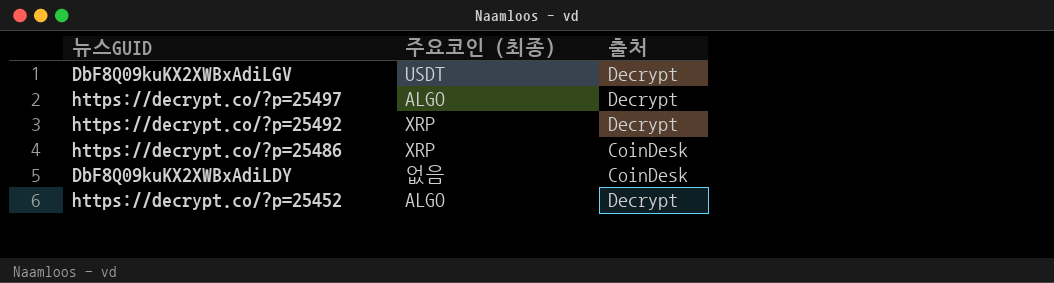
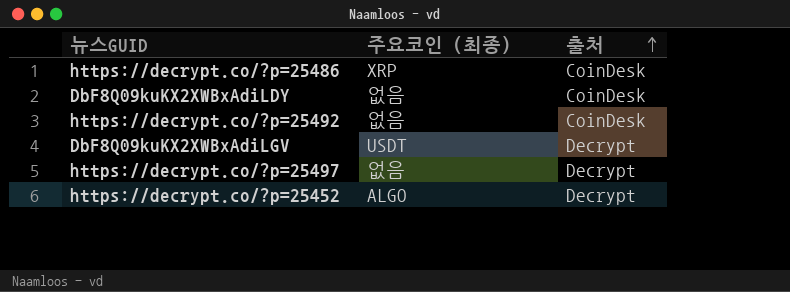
row order: none -> 출처 ascending
https://decrypt.co/?p=25492 | 주요코인 (최종): XRP -> 없음
https://decrypt.co/?p=25492 | 출처: Decrypt -> CoinDesk
https://decrypt.co/?p=25497 | 주요코인 (최종): ALGO -> 없음

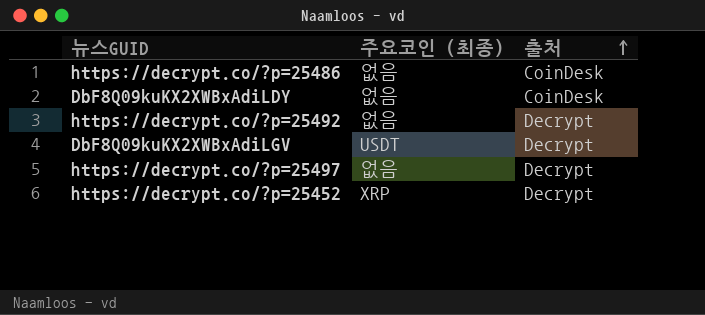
https://decrypt.co/?p=25486 | 주요코인 (최종): XRP -> 없음
https://decrypt.co/?p=25492 | 출처: CoinDesk -> Decrypt
https://decrypt.co/?p=25452 | 주요코인 (최종): ALGO -> XRP

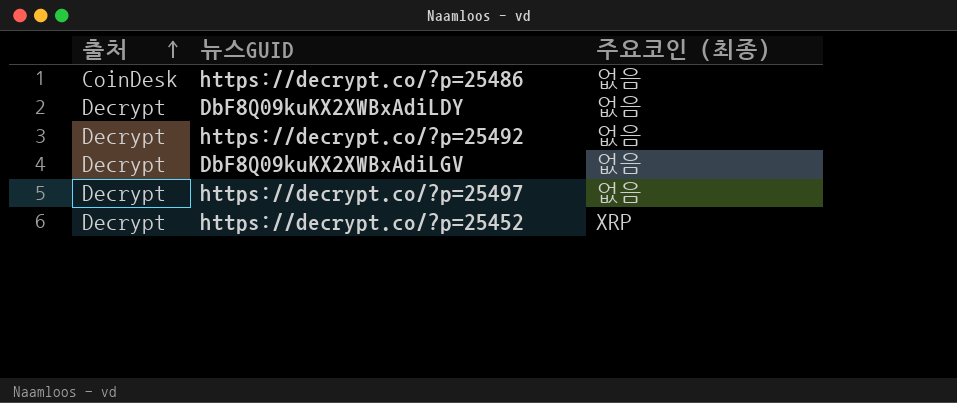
column 출처 | position: 3 -> 1
DbF8Q09kuKX2XWBxAdiLDY | 출처: CoinDesk -> Decrypt
DbF8Q09kuKX2XWBxAdiLGV | 주요코인 (최종): USDT -> 없음

